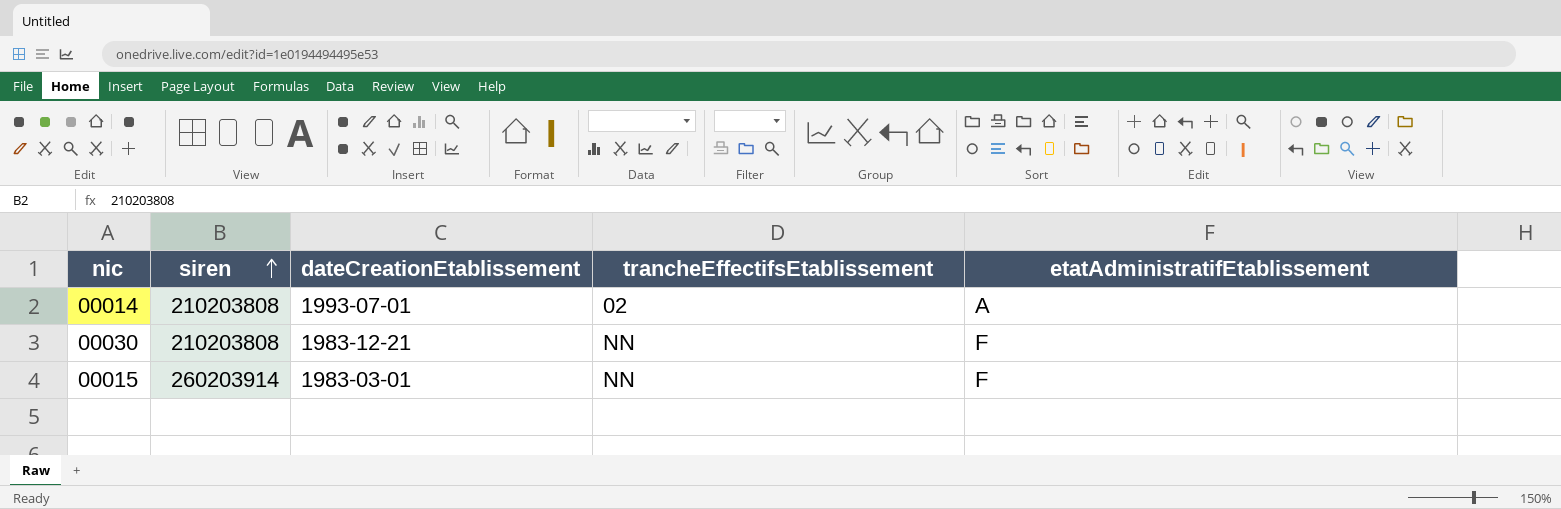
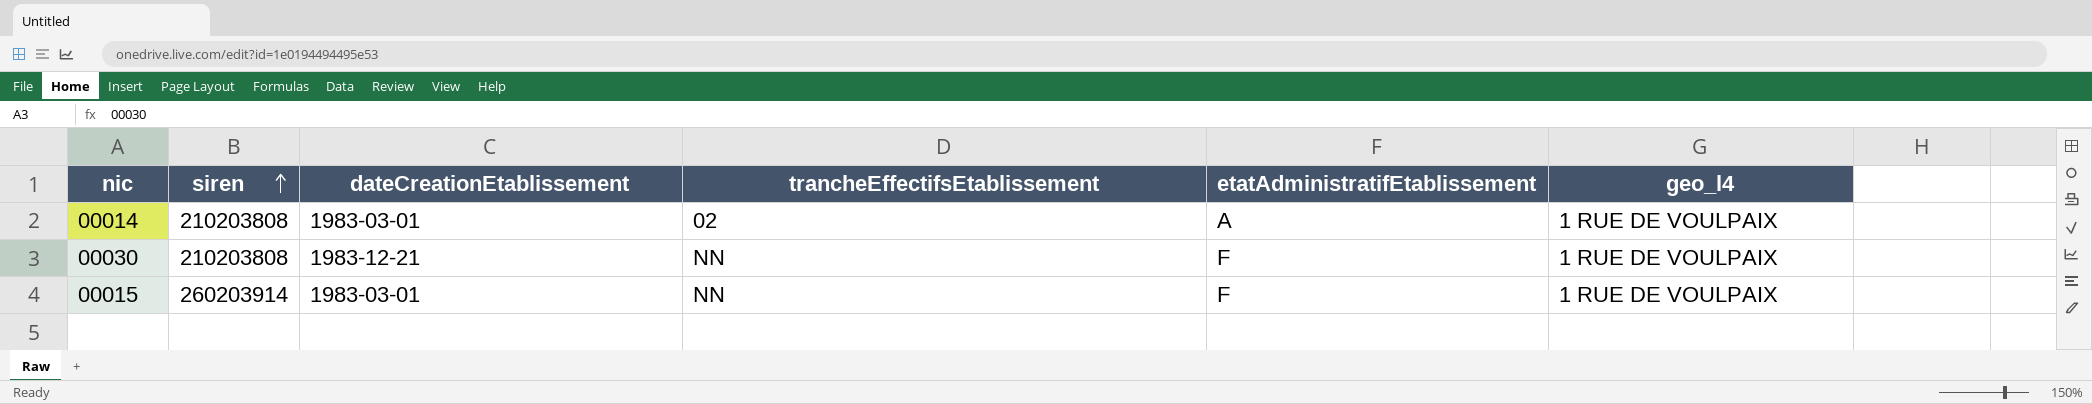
column geo_l4 | position: none -> 6
00014 | dateCreationEtablissement: 1993-07-01 -> 1983-03-01

